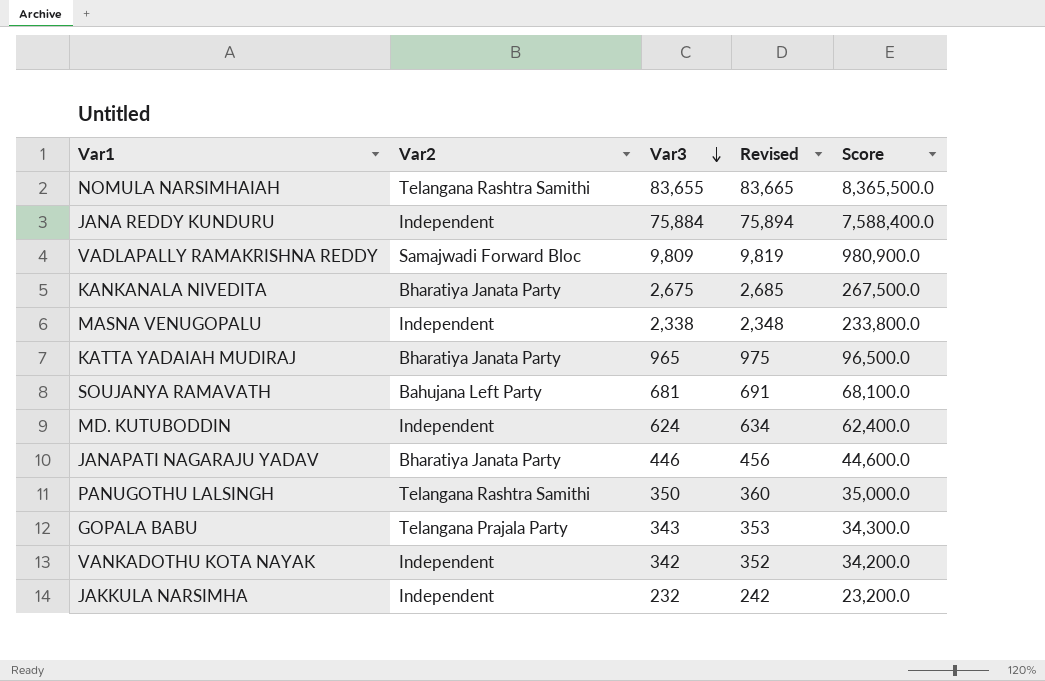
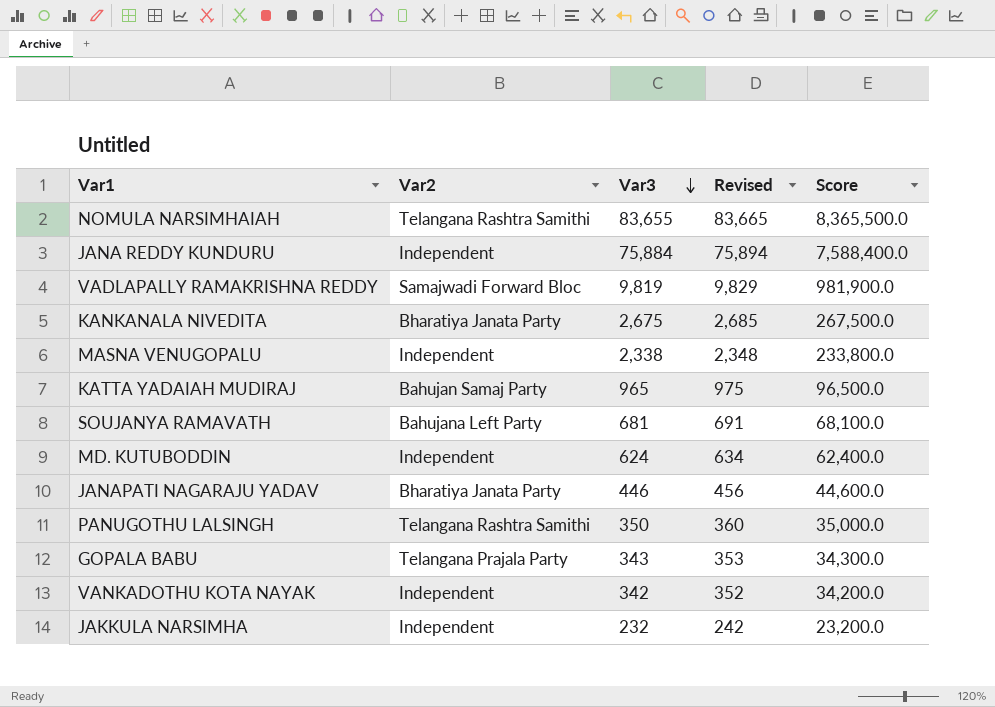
VADLAPALLY RAMAKRISHNA REDDY | Var3: 9,809 -> 9,819
VADLAPALLY RAMAKRISHNA REDDY | Revised: 9,819 -> 9,829
VADLAPALLY RAMAKRISHNA REDDY | Score: 980,900.0 -> 981,900.0
KATTA YADAIAH MUDIRAJ | Var2: Bharatiya Janata Party -> Bahujan Samaj Party

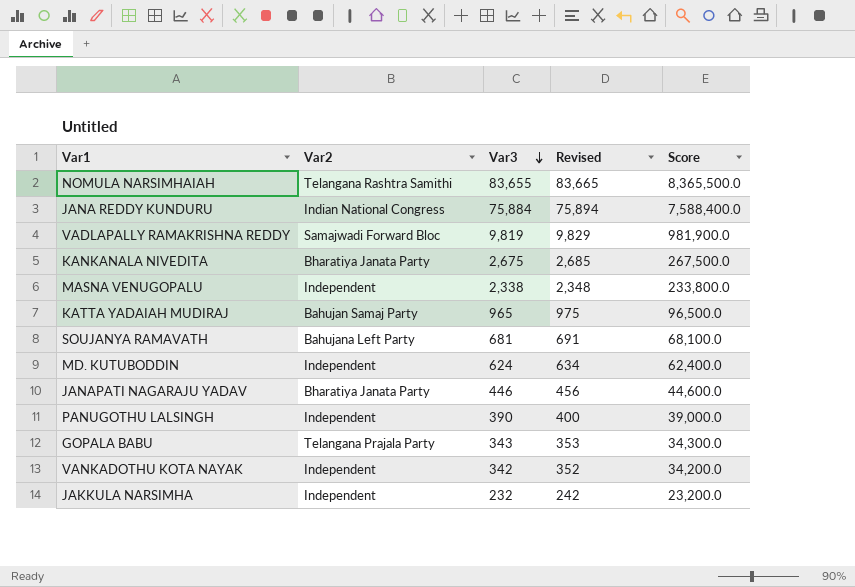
JANA REDDY KUNDURU | Var2: Independent -> Indian National Congress
PANUGOTHU LALSINGH | Var2: Telangana Rashtra Samithi -> Independent
PANUGOTHU LALSINGH | Var3: 350 -> 390
PANUGOTHU LALSINGH | Revised: 360 -> 400
PANUGOTHU LALSINGH | Score: 35,000.0 -> 39,000.0

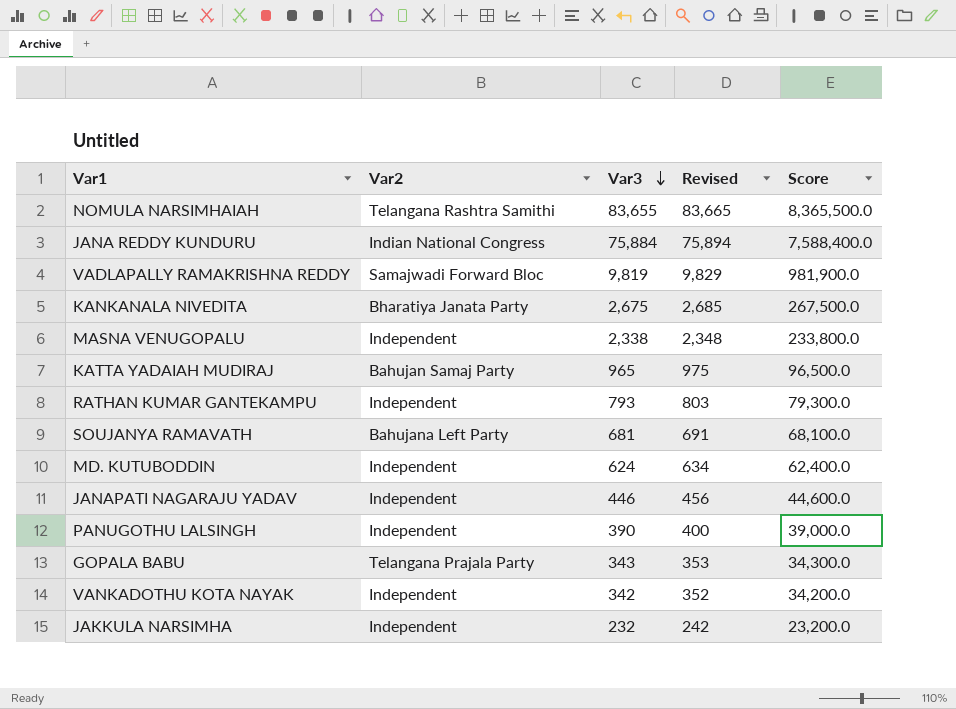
row RATHAN KUMAR GANTEKAMPU: none -> Independent | 793 | 803 | 79,300.0
JANAPATI NAGARAJU YADAV | Var2: Bharatiya Janata Party -> Independent

